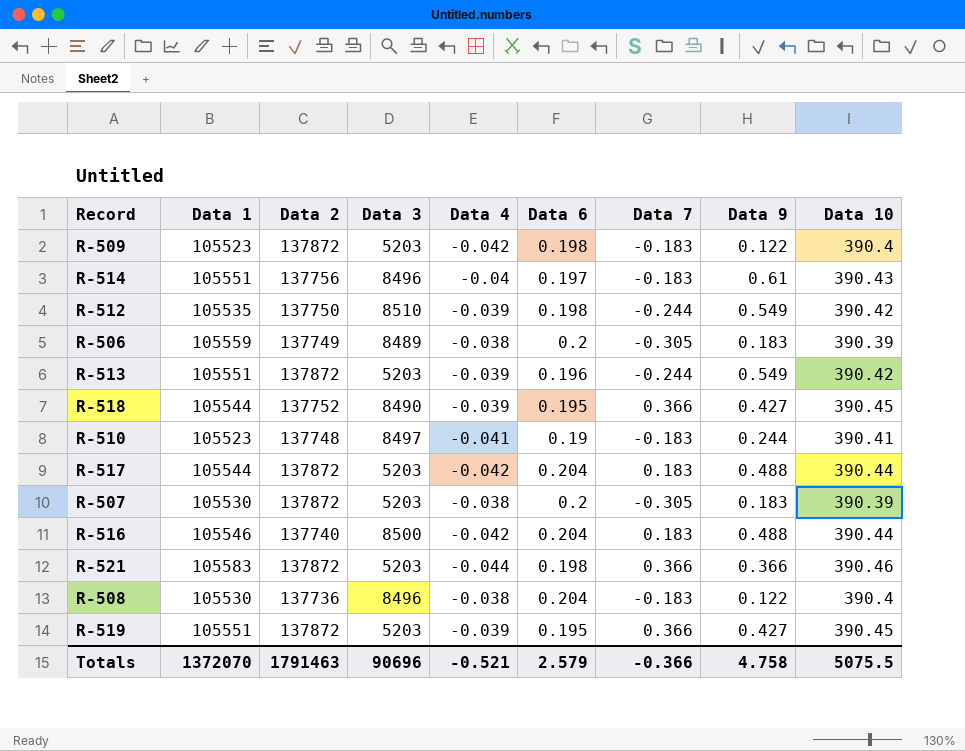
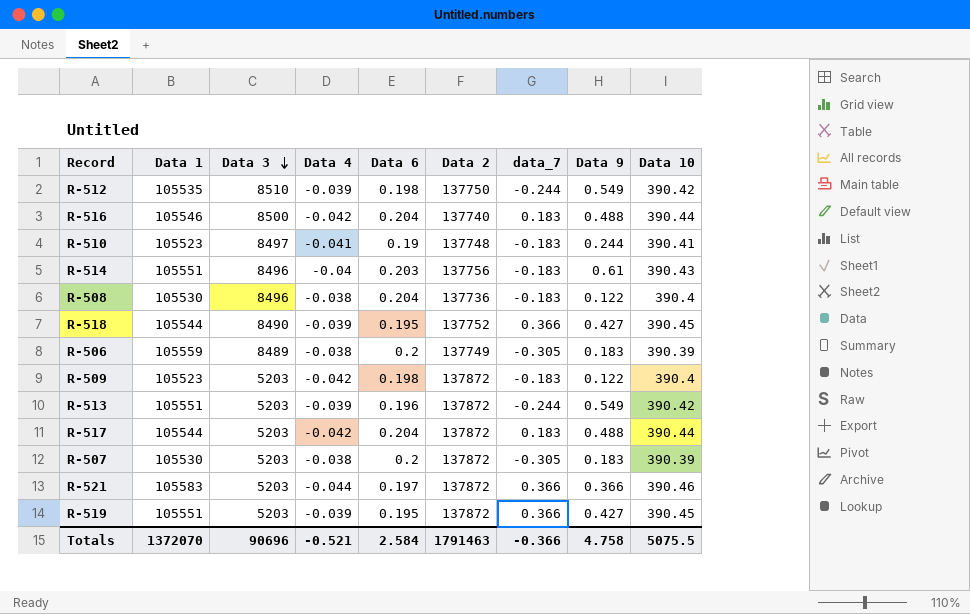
row order: none -> Data 3 descending
column Data 2 | position: 3 -> 6
column name: Data 7 -> data_7
R-514 | Data 6: 0.197 -> 0.203
R-521 | Data 6: 0.198 -> 0.197
Totals | Data 6: 2.579 -> 2.584

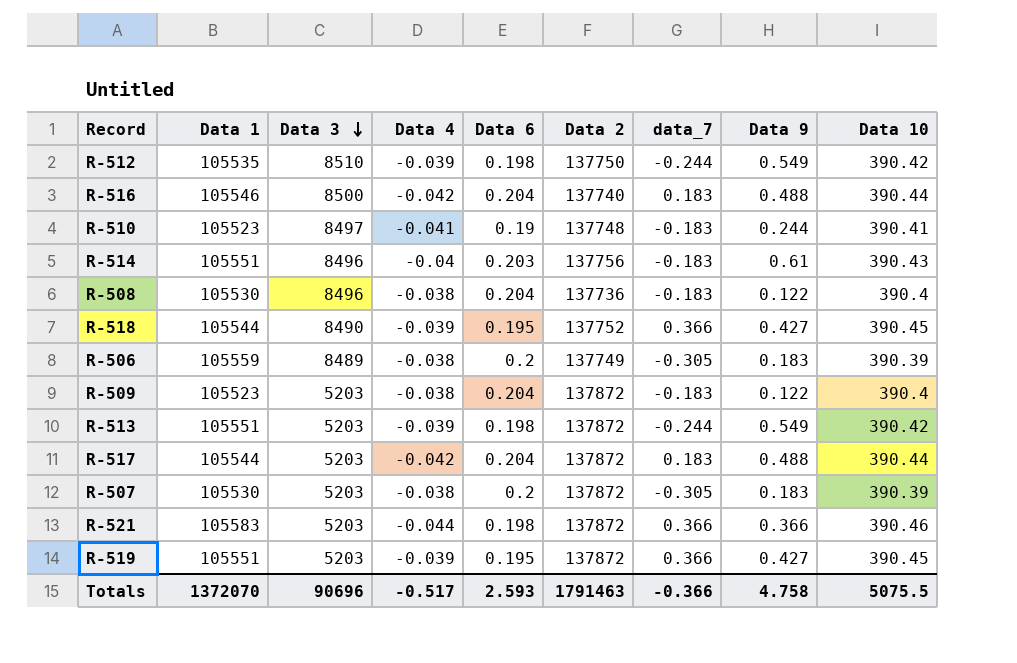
R-509 | Data 4: -0.042 -> -0.038
R-509 | Data 6: 0.198 -> 0.204
R-513 | Data 6: 0.196 -> 0.198
R-521 | Data 6: 0.197 -> 0.198
Totals | Data 4: -0.521 -> -0.517
Totals | Data 6: 2.584 -> 2.593

